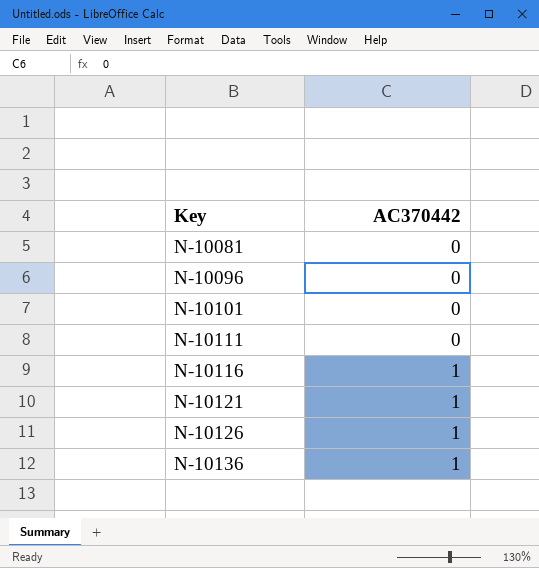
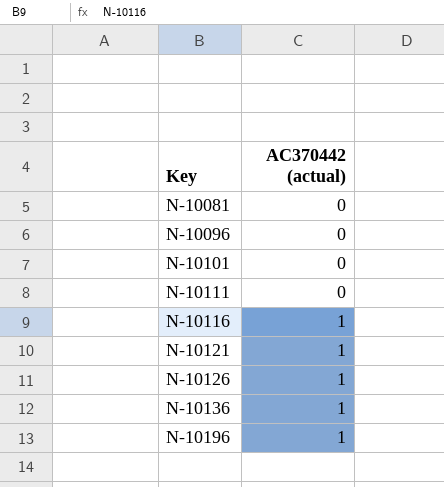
column name: AC370442 -> AC370442 (actual)
row N-10196: none -> 1

